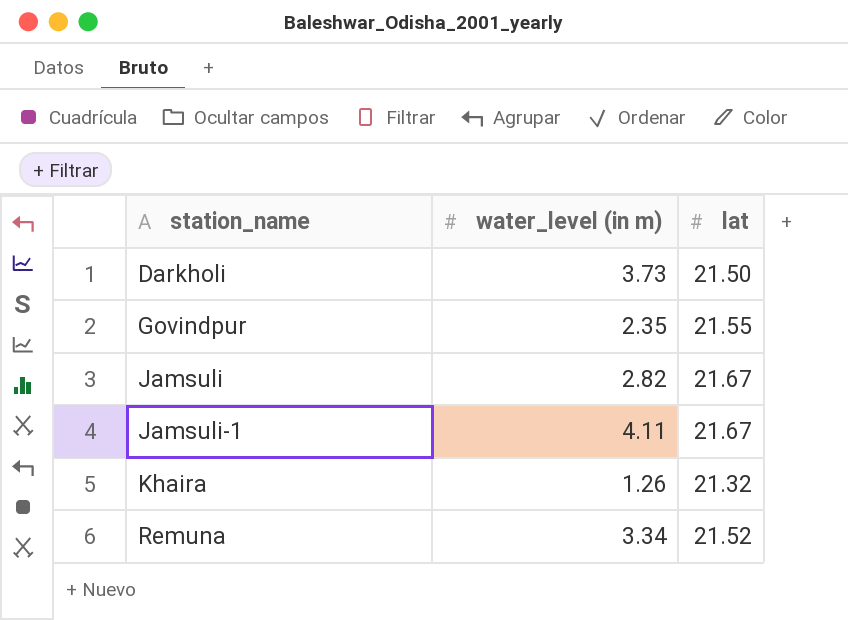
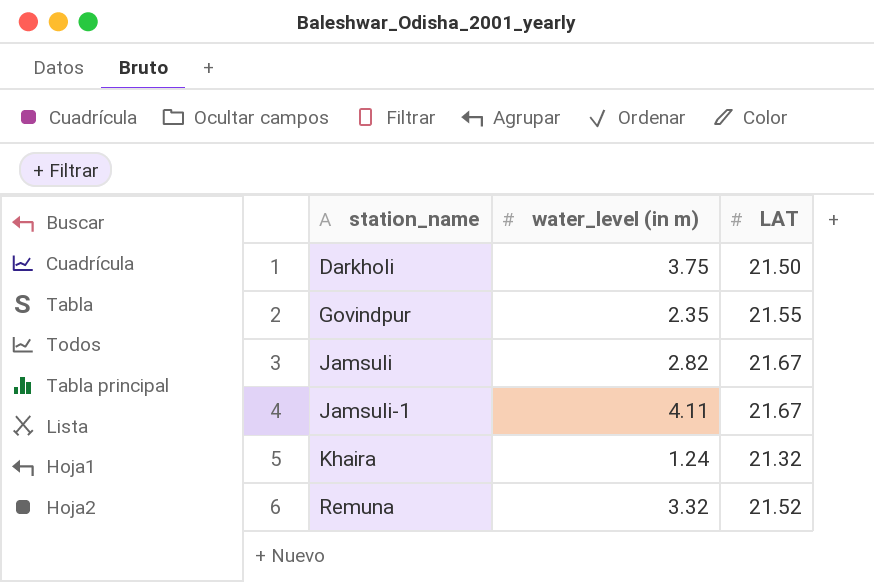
column name: lat -> LAT
Darkholi | water_level (in m): 3.73 -> 3.75
Khaira | water_level (in m): 1.26 -> 1.24
Remuna | water_level (in m): 3.34 -> 3.32

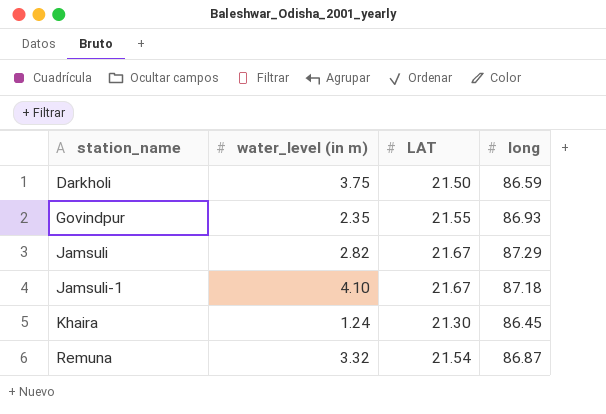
column long | position: none -> 4
Jamsuli-1 | water_level (in m): 4.11 -> 4.10
Khaira | LAT: 21.32 -> 21.30
Remuna | LAT: 21.52 -> 21.54

